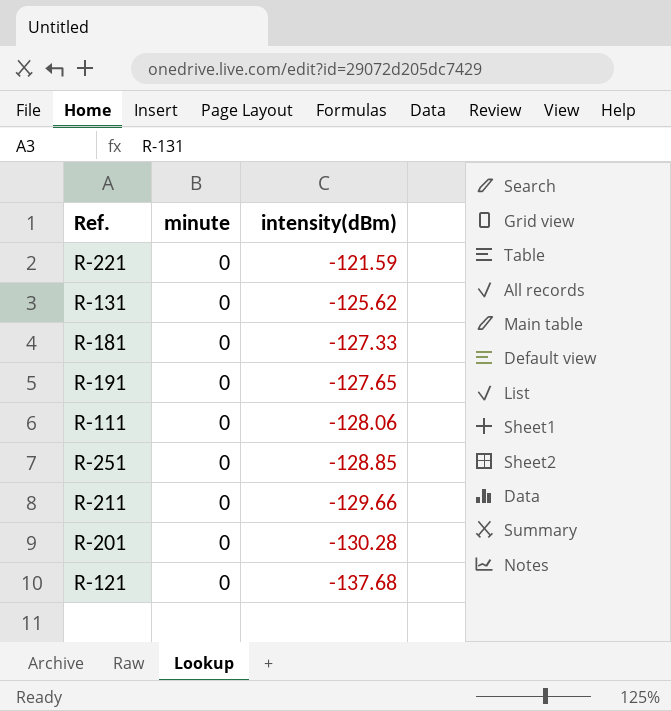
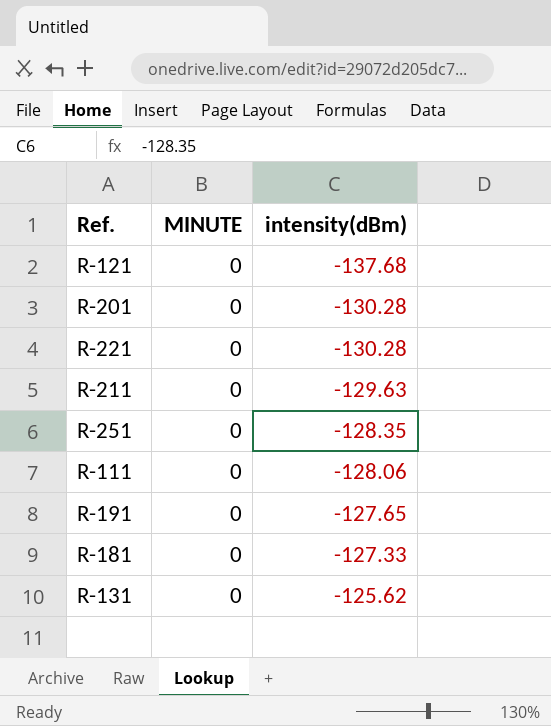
row order: intensity(dBm) descending -> intensity(dBm) ascending
column name: minute -> MINUTE
R-221 | intensity(dBm): -121.59 -> -130.28
R-211 | intensity(dBm): -129.66 -> -129.63
R-251 | intensity(dBm): -128.85 -> -128.35

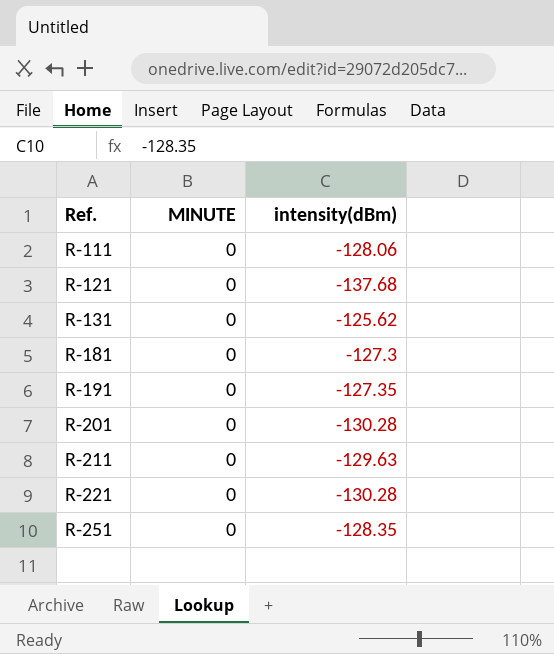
row order: intensity(dBm) ascending -> Ref. ascending
R-181 | intensity(dBm): -127.33 -> -127.3
R-191 | intensity(dBm): -127.65 -> -127.35

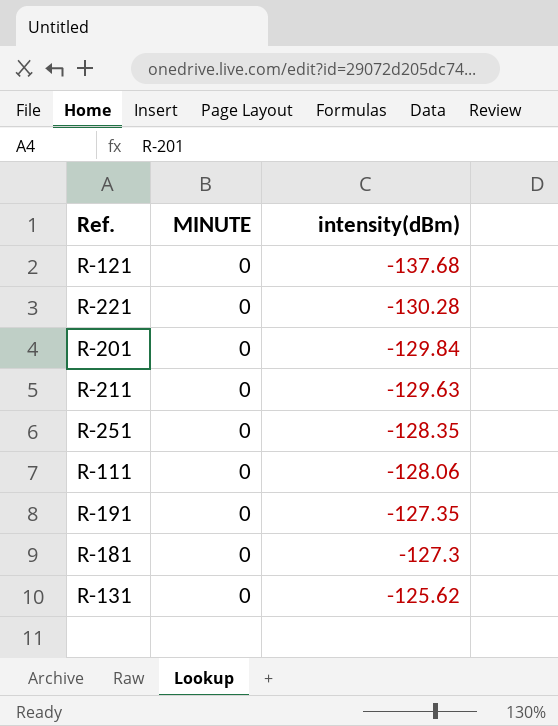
row order: Ref. ascending -> intensity(dBm) ascending
R-201 | intensity(dBm): -130.28 -> -129.84

